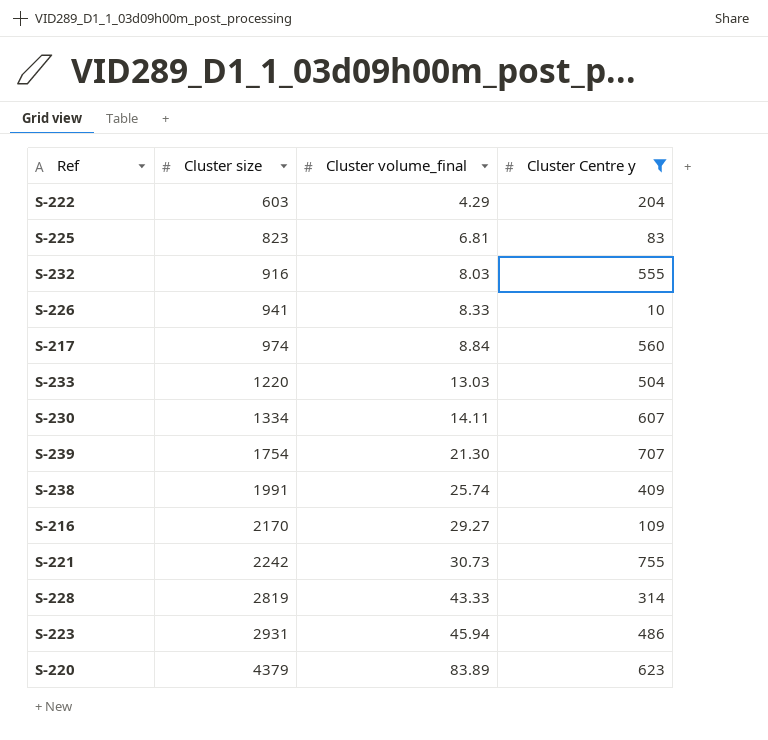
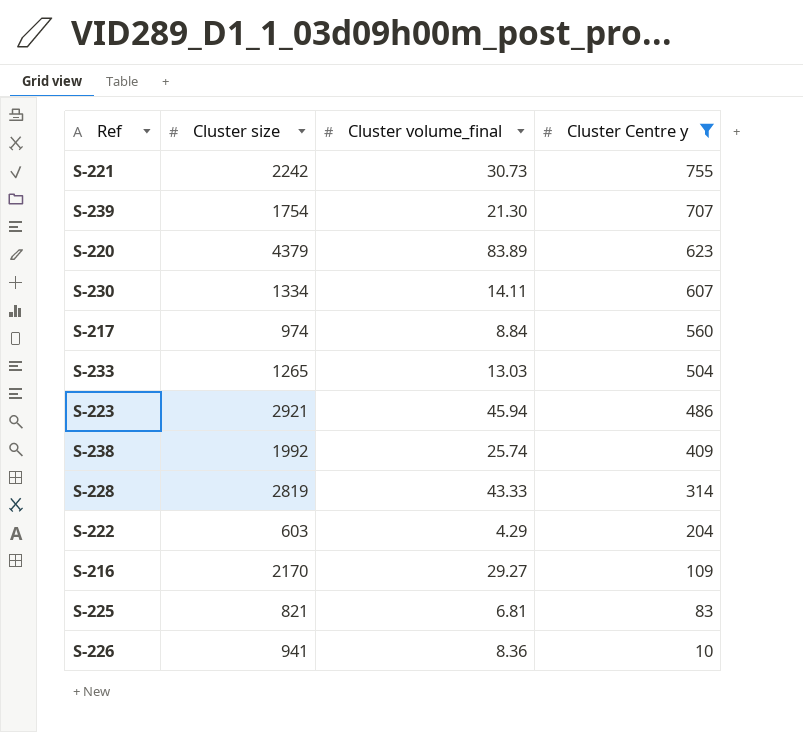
row order: Cluster size ascending -> Cluster Centre y descending
row S-232: 916 | 8.03 | 555 -> none
S-233 | Cluster size: 1220 -> 1265
S-223 | Cluster size: 2931 -> 2921
S-238 | Cluster size: 1991 -> 1992
S-225 | Cluster size: 823 -> 821
S-226 | Cluster volume_final: 8.33 -> 8.36

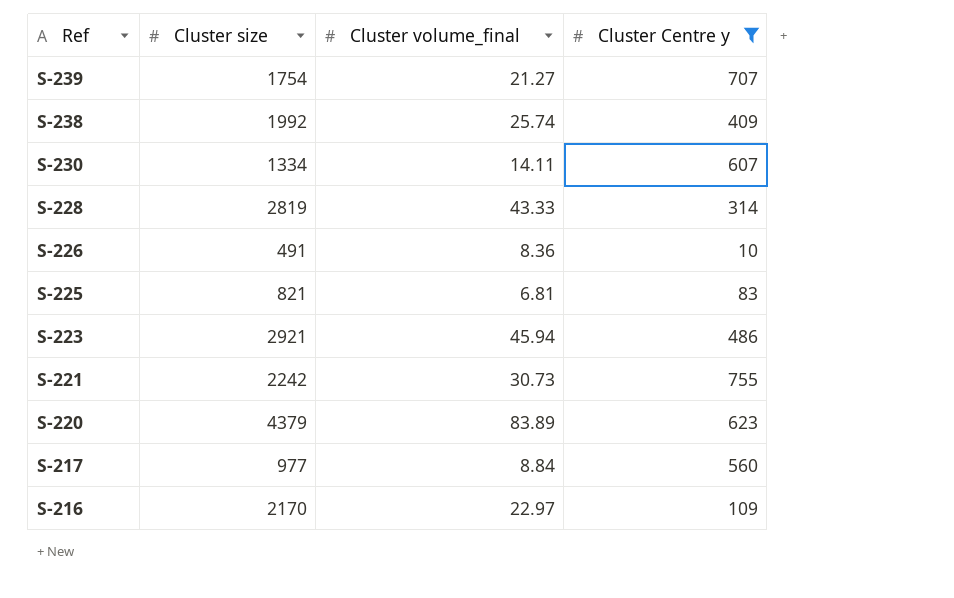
row order: Cluster Centre y descending -> Ref descending
row S-233: 1265 | 13.03 | 504 -> none
row S-222: 603 | 4.29 | 204 -> none
S-239 | Cluster volume_final: 21.30 -> 21.27
S-226 | Cluster size: 941 -> 491
S-217 | Cluster size: 974 -> 977
S-216 | Cluster volume_final: 29.27 -> 22.97

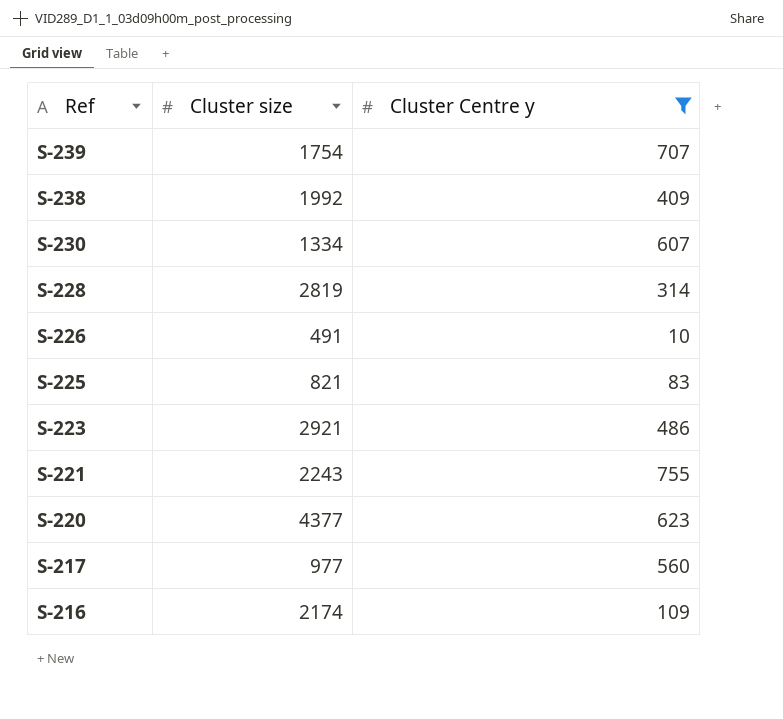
column Cluster volume_final | position: 3 -> none
S-221 | Cluster size: 2242 -> 2243
S-220 | Cluster size: 4379 -> 4377
S-216 | Cluster size: 2170 -> 2174

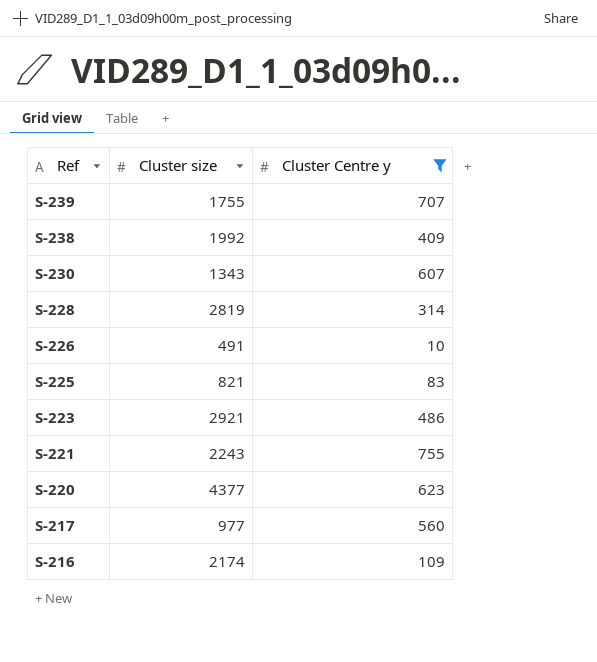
S-239 | Cluster size: 1754 -> 1755
S-230 | Cluster size: 1334 -> 1343

